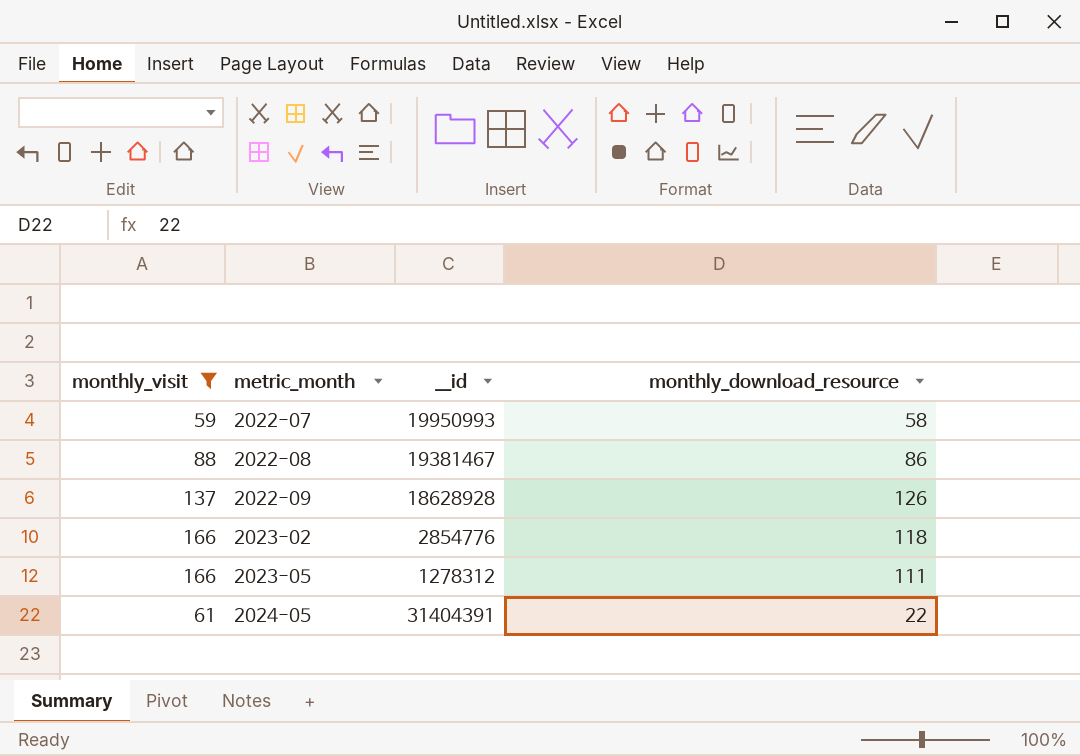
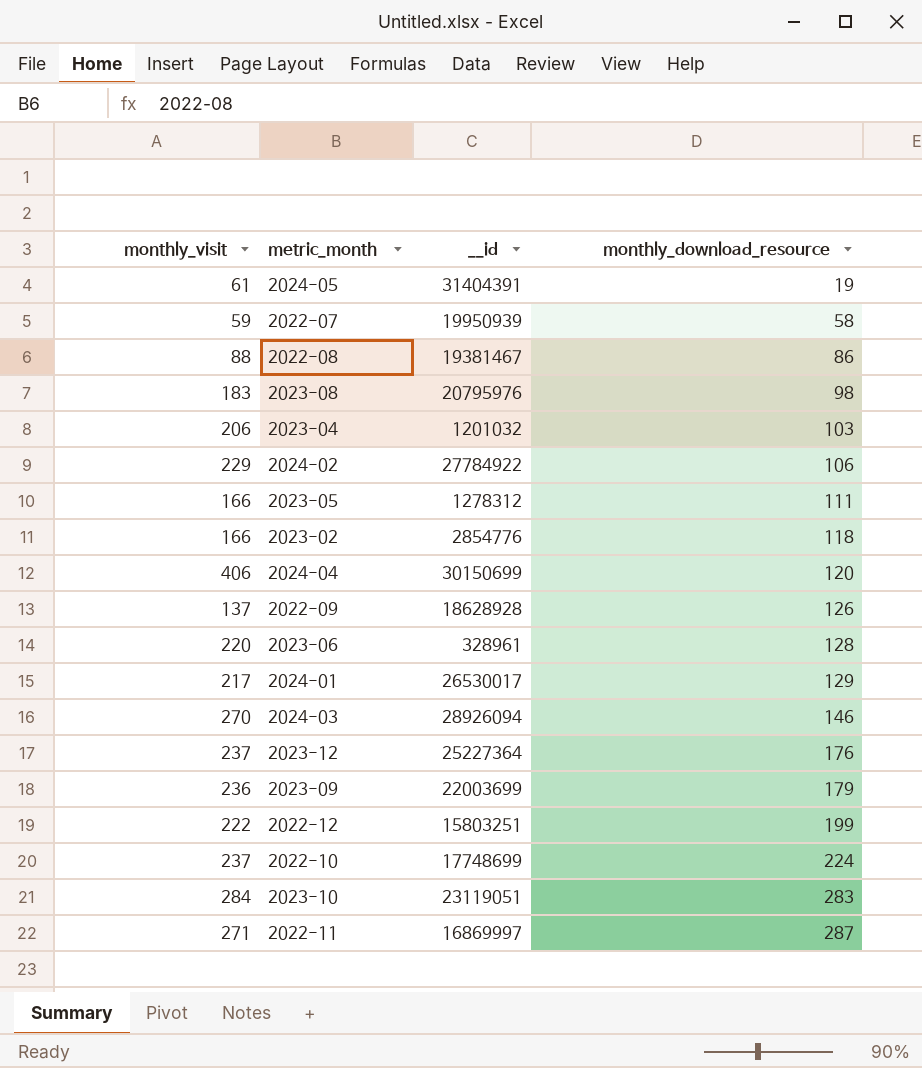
filter: monthly_visit <= 166 -> none
row order: metric_month ascending -> monthly_download_resource ascending
2024-05 | monthly_download_resource: 22 -> 19
2022-07 | __id: 19950993 -> 19950939

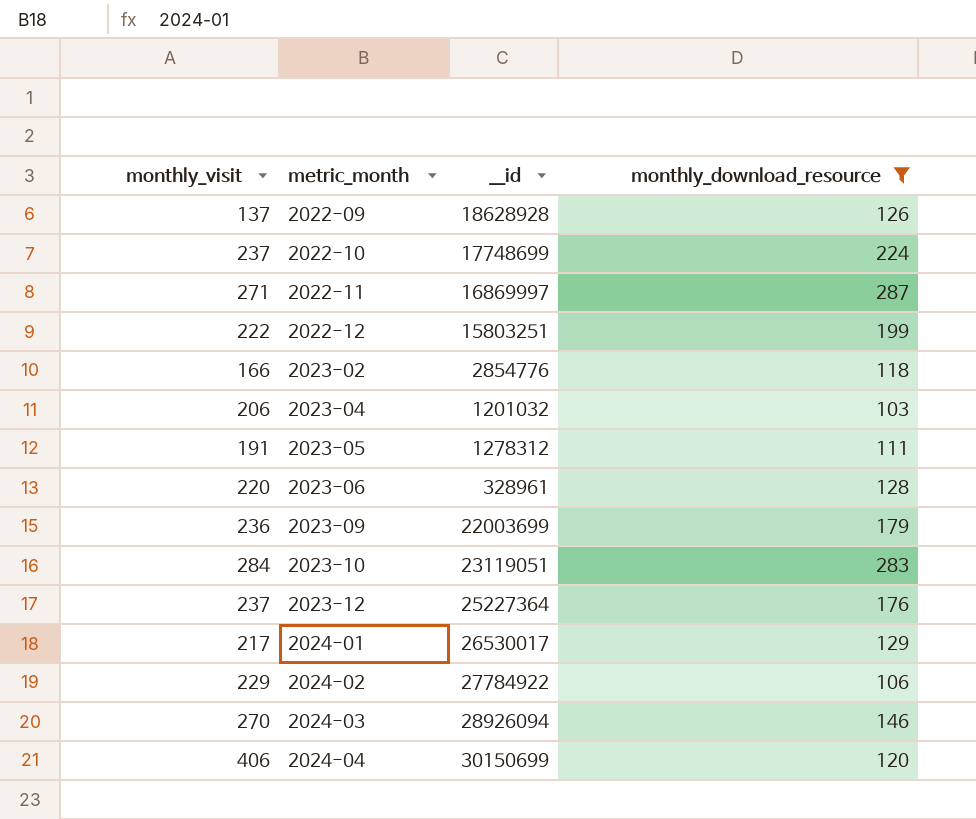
filter: none -> monthly_download_resource >= 103
row order: monthly_download_resource ascending -> metric_month ascending
2023-05 | monthly_visit: 166 -> 191

